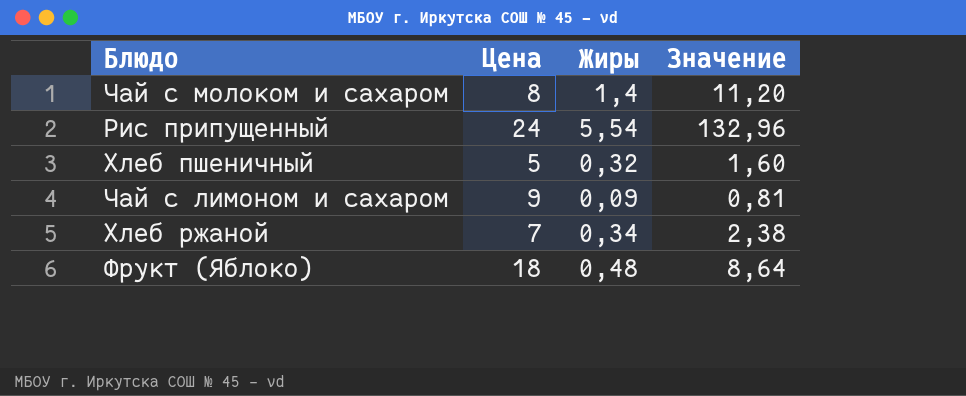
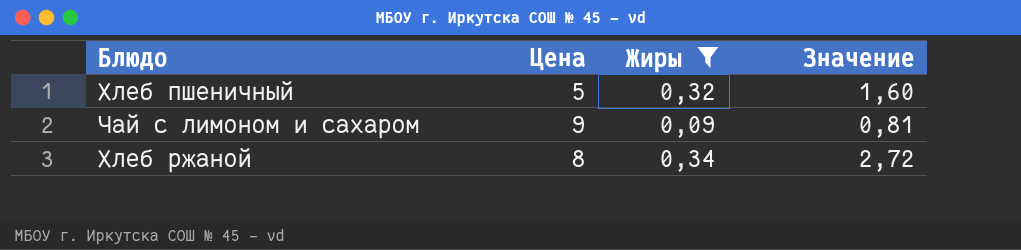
filter: none -> Жиры <= 0,34
Хлеб ржаной | Цена: 7 -> 8
Хлеб ржаной | Значение: 2,38 -> 2,72

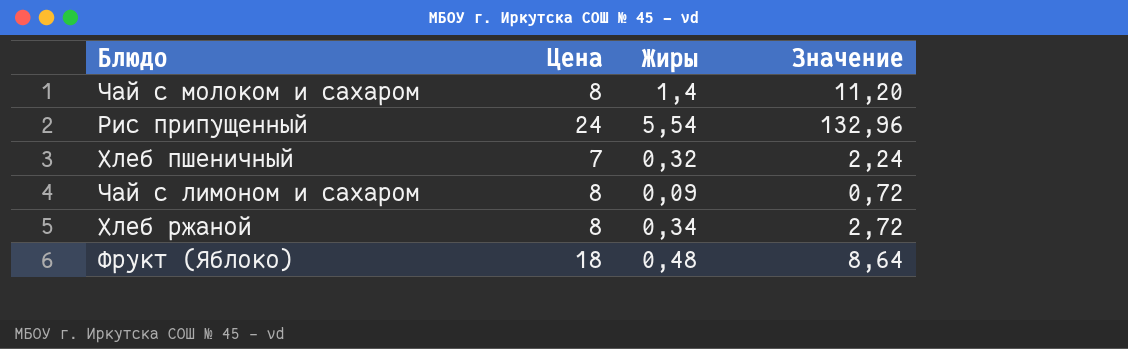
filter: Жиры <= 0,34 -> none
Хлеб пшеничный | Цена: 5 -> 7
Хлеб пшеничный | Значение: 1,60 -> 2,24
Чай с лимоном и сахаром | Цена: 9 -> 8
Чай с лимоном и сахаром | Значение: 0,81 -> 0,72

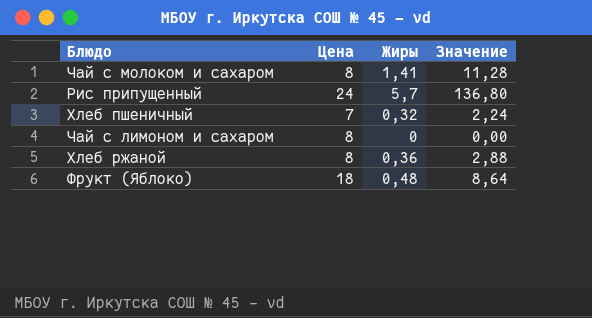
Чай с молоком и сахаром | Жиры: 1,4 -> 1,41
Чай с молоком и сахаром | Значение: 11,20 -> 11,28
Рис припущенный | Жиры: 5,54 -> 5,7
Рис припущенный | Значение: 132,96 -> 136,80
Чай с лимоном и сахаром | Жиры: 0,09 -> 0
Чай с лимоном и сахаром | Значение: 0,72 -> 0,00
Хлеб ржаной | Жиры: 0,34 -> 0,36
Хлеб ржаной | Значение: 2,72 -> 2,88

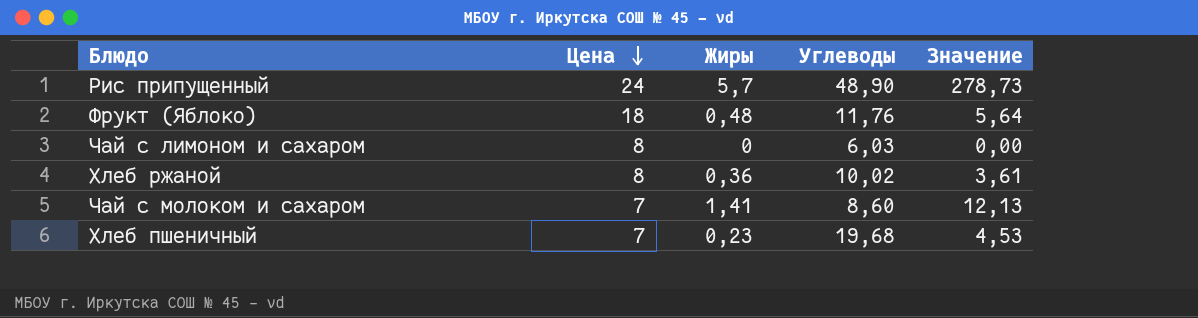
row order: none -> Цена descending
column Углеводы | position: none -> 4
column Значение | formula: [Цена] * [Жиры] -> [Жиры] * [Углеводы]
Чай с молоком и сахаром | Цена: 8 -> 7
Хлеб пшеничный | Жиры: 0,32 -> 0,23

